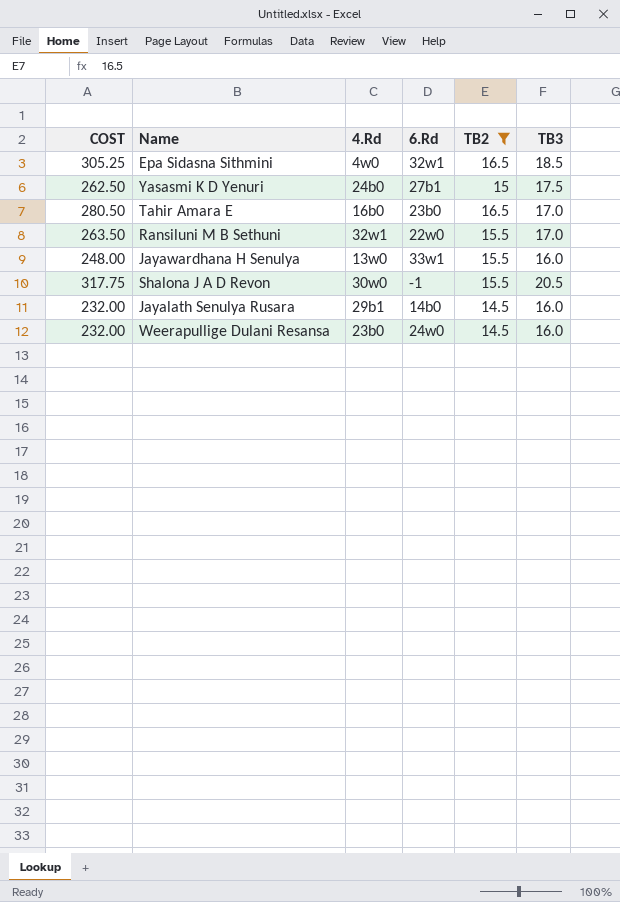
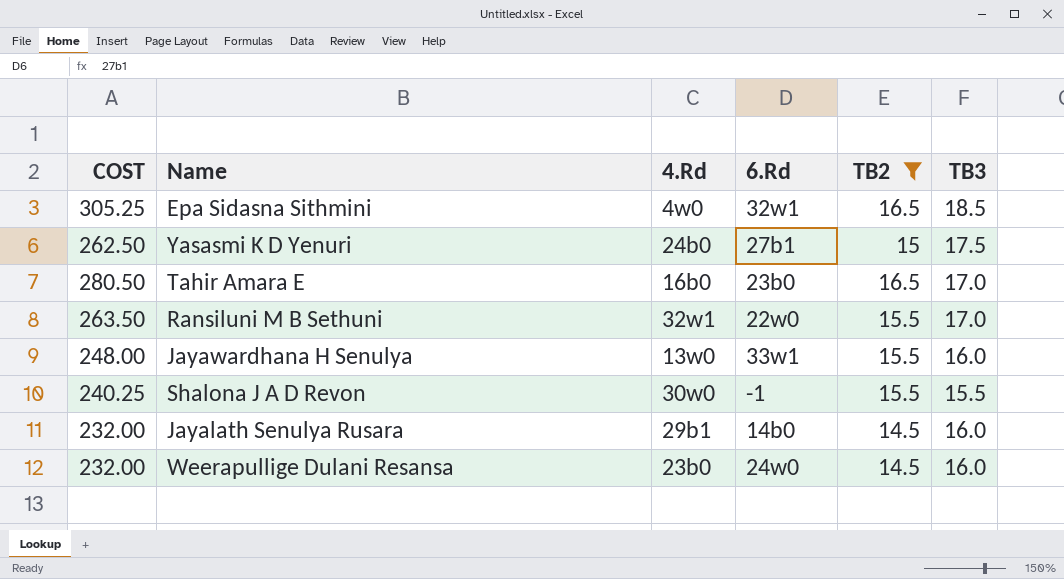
Shalona J A D Revon | COST: 317.75 -> 240.25
Shalona J A D Revon | TB3: 20.5 -> 15.5

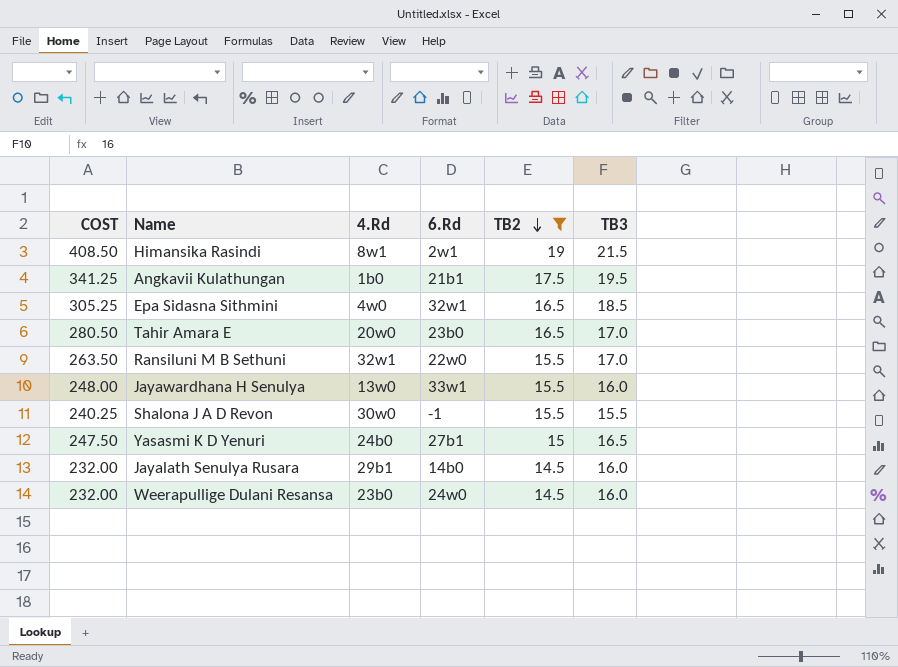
row order: none -> TB2 descending
row Himansika Rasindi: none -> 408.50 | 8w1 | 2w1 | 19 | 21.5
row Angkavii Kulathungan: none -> 341.25 | 1b0 | 21b1 | 17.5 | 19.5
Tahir Amara E | 4.Rd: 16b0 -> 20w0
Yasasmi K D Yenuri | COST: 262.50 -> 247.50
Yasasmi K D Yenuri | TB3: 17.5 -> 16.5

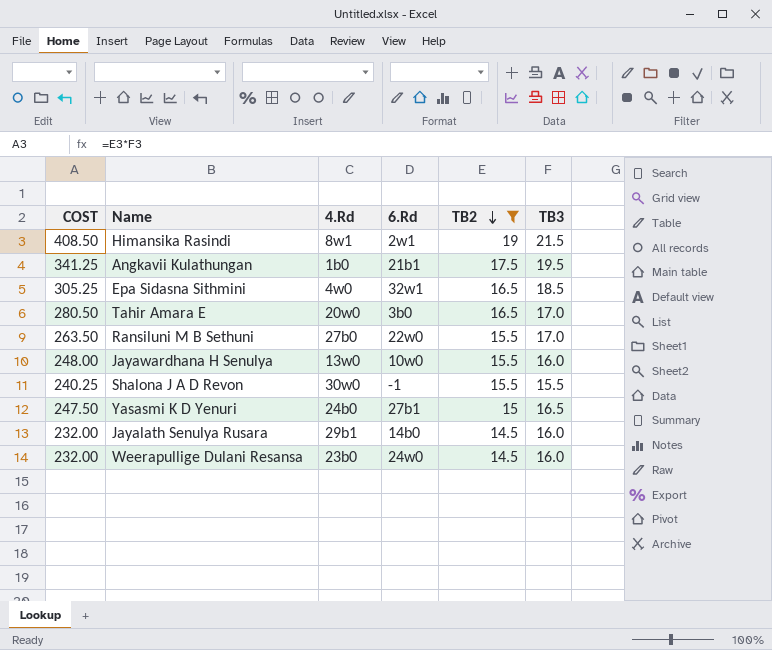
Tahir Amara E | 6.Rd: 23b0 -> 3b0
Ransiluni M B Sethuni | 4.Rd: 32w1 -> 27b0
Jayawardhana H Senulya | 6.Rd: 33w1 -> 10w0

